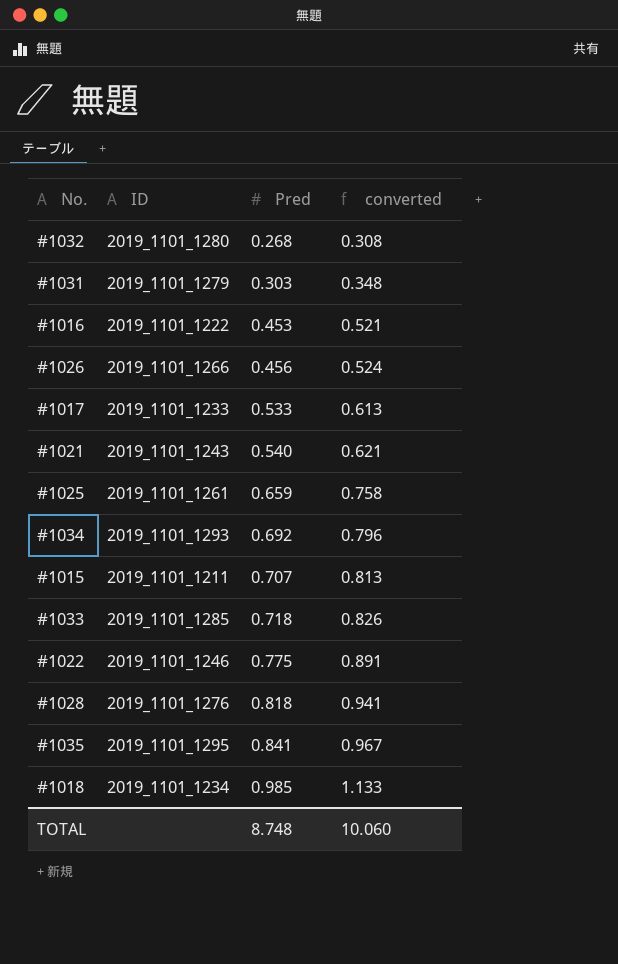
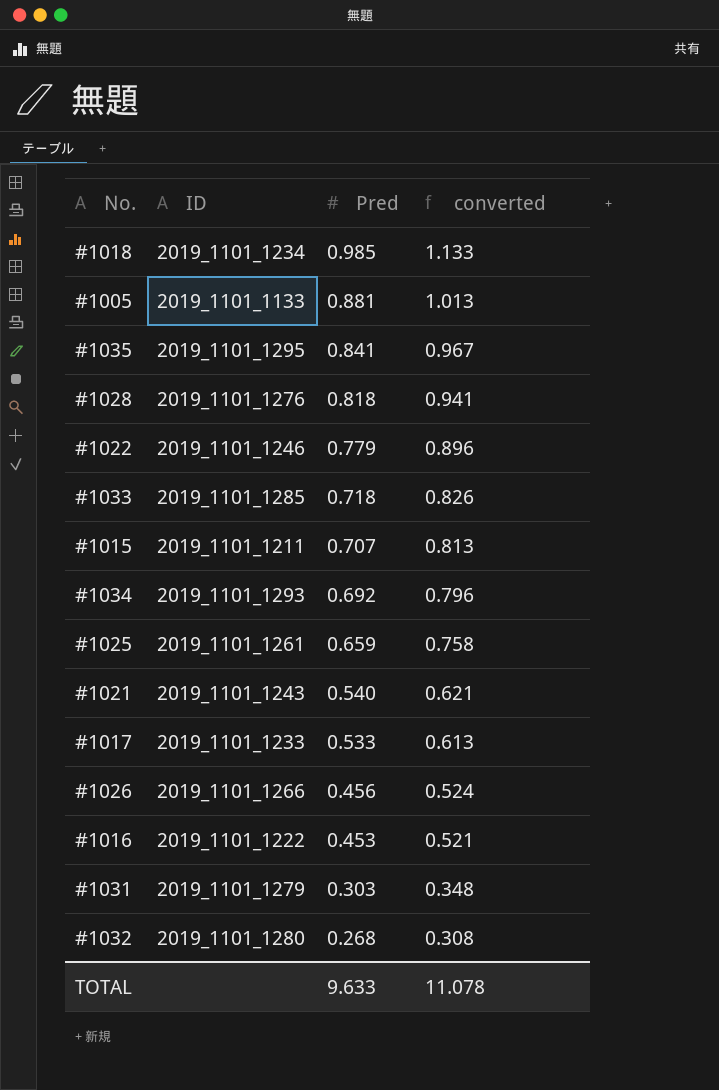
row order: Pred ascending -> Pred descending
row #1005: none -> 2019_1101_1133 | 0.881 | 1.013
#1022 | Pred: 0.775 -> 0.779
#1022 | converted: 0.891 -> 0.896
TOTAL | Pred: 8.748 -> 9.633
TOTAL | converted: 10.060 -> 11.078

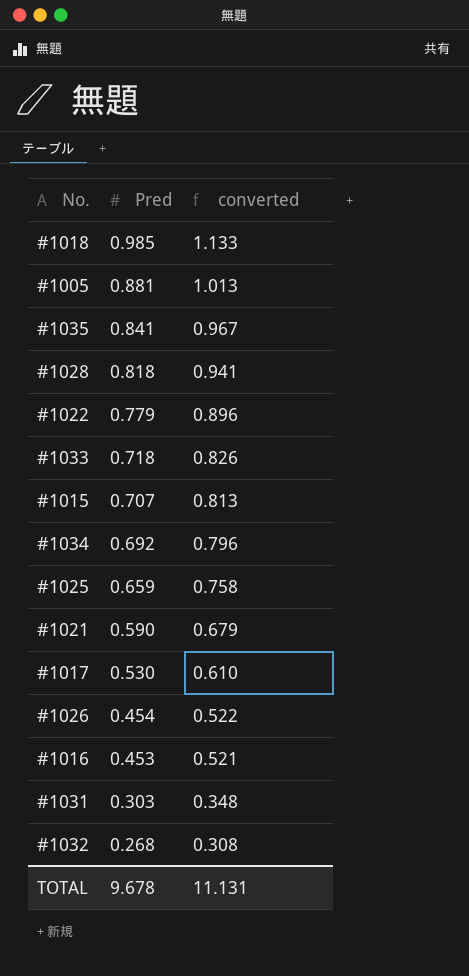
column ID | position: 2 -> none
#1021 | Pred: 0.540 -> 0.590
#1021 | converted: 0.621 -> 0.679
#1017 | Pred: 0.533 -> 0.530
#1017 | converted: 0.613 -> 0.610
#1026 | Pred: 0.456 -> 0.454
#1026 | converted: 0.524 -> 0.522
TOTAL | Pred: 9.633 -> 9.678
TOTAL | converted: 11.078 -> 11.131

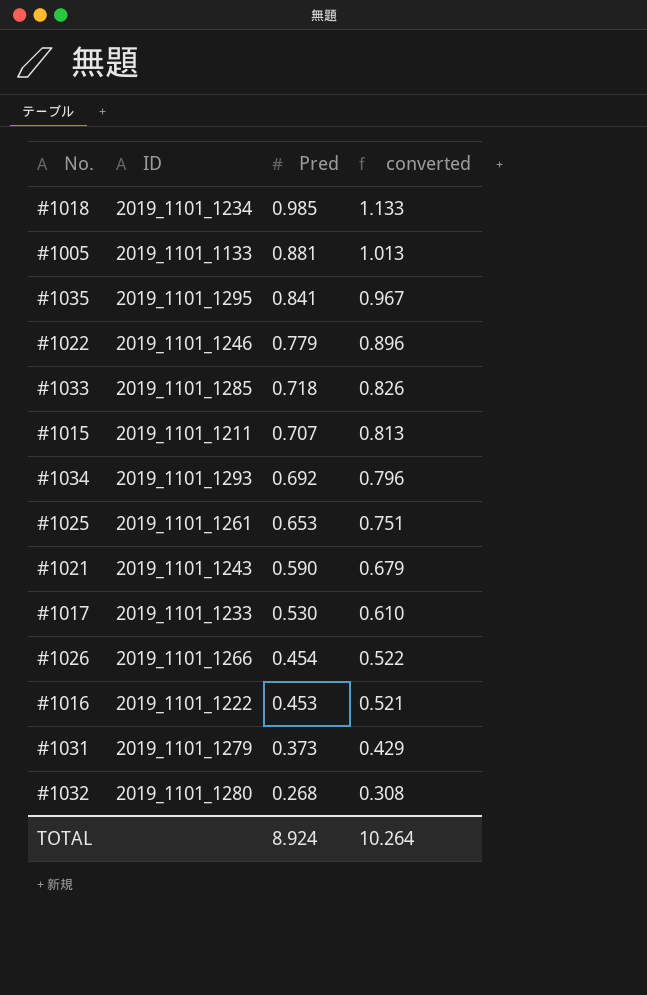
column ID | position: none -> 2
row #1028: 0.818 | 0.941 -> none
#1025 | Pred: 0.659 -> 0.653
#1025 | converted: 0.758 -> 0.751
#1031 | Pred: 0.303 -> 0.373
#1031 | converted: 0.348 -> 0.429
TOTAL | Pred: 9.678 -> 8.924
TOTAL | converted: 11.131 -> 10.264

